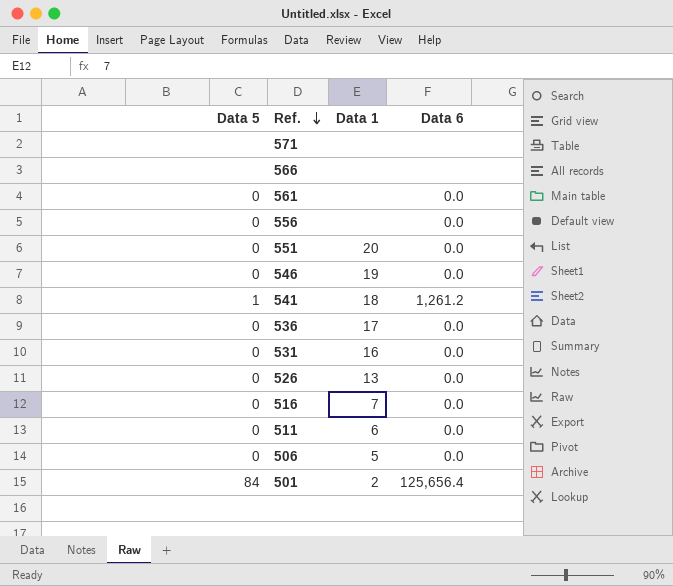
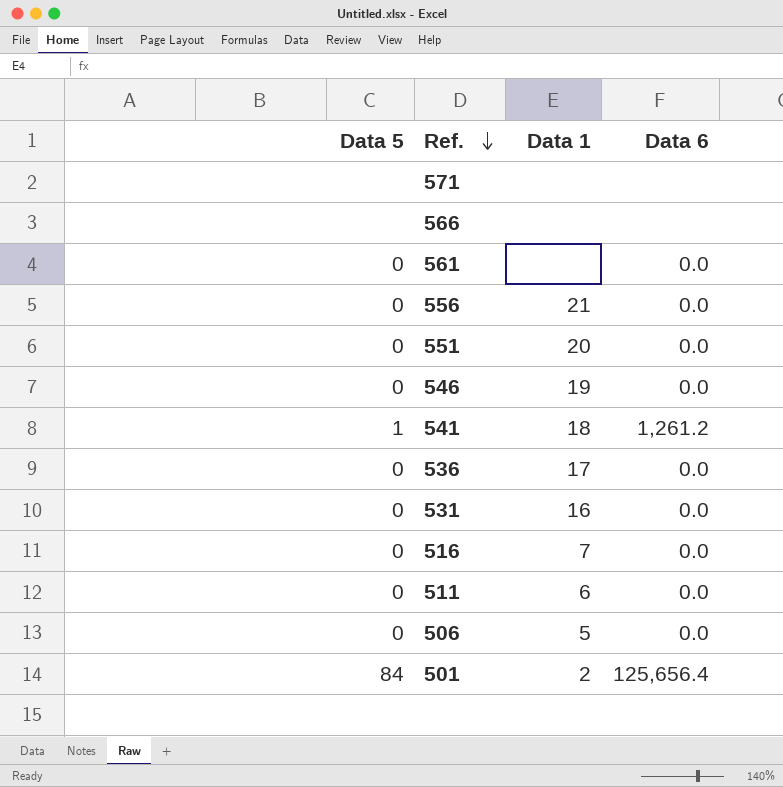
row 526: 0 | 13 | 0.0 -> none
556 | Data 1: none -> 21

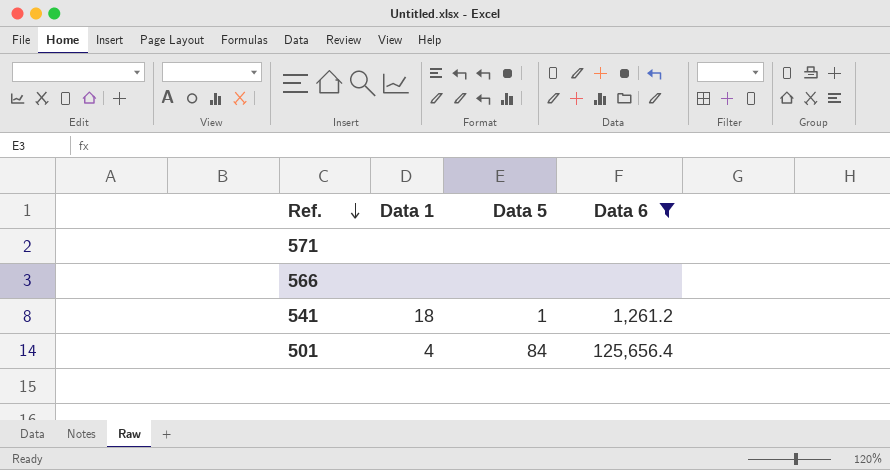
filter: none -> Data 6 != 0.0
column Data 5 | position: 1 -> 3
501 | Data 1: 2 -> 4

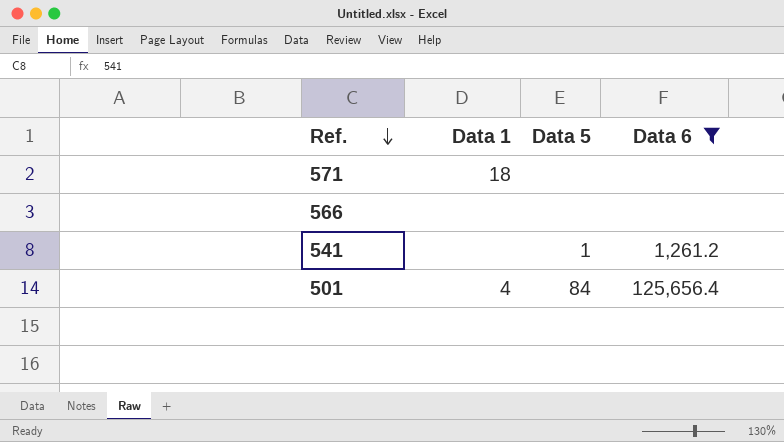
571 | Data 1: none -> 18
541 | Data 1: 18 -> none

